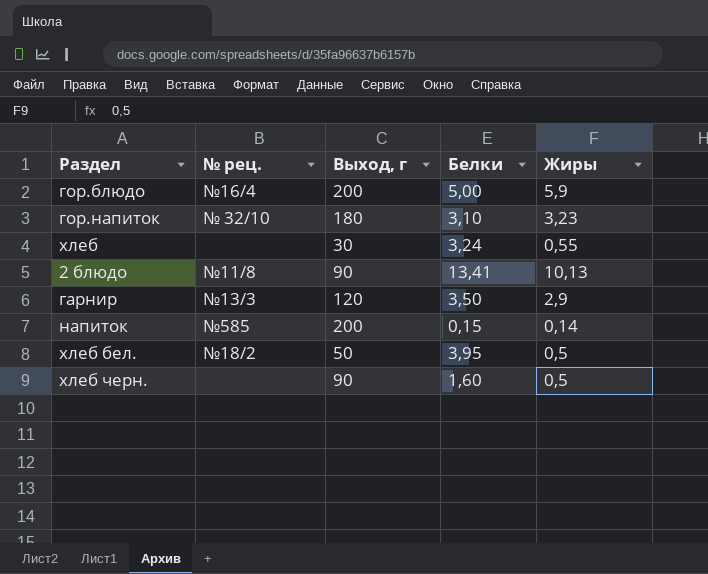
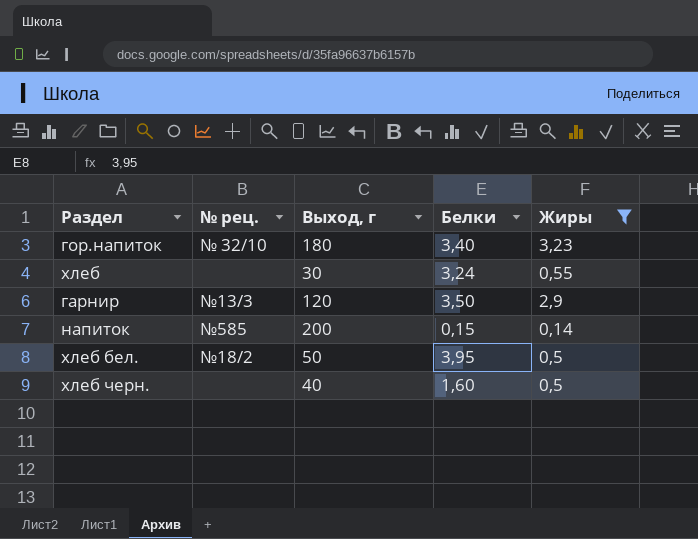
filter: none -> Жиры <= 3,23
гор.напиток | Белки: 3,10 -> 3,40
хлеб черн. | Выход, г: 90 -> 40

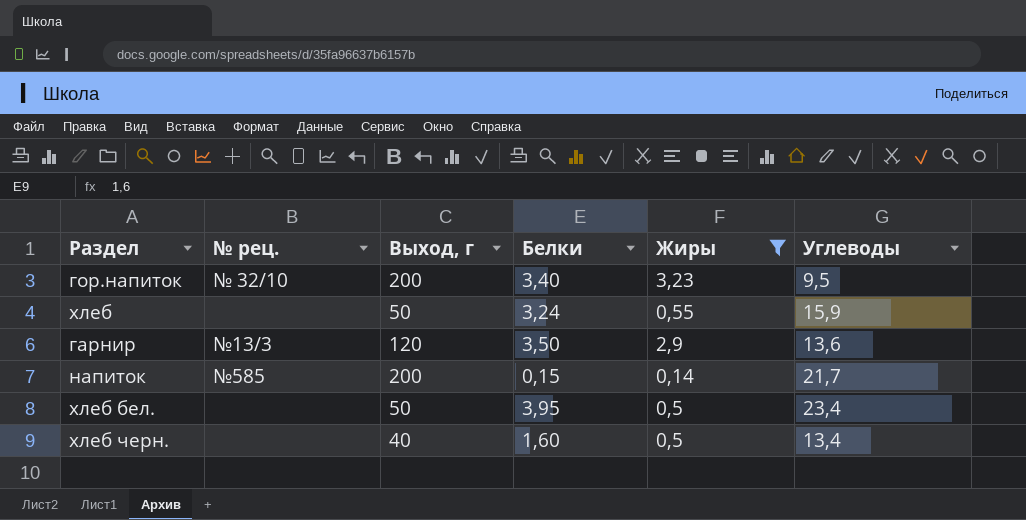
column Углеводы | position: none -> 6
гор.напиток | Выход, г: 180 -> 200
хлеб | Выход, г: 30 -> 50
хлеб бел. | № рец.: №18/2 -> none

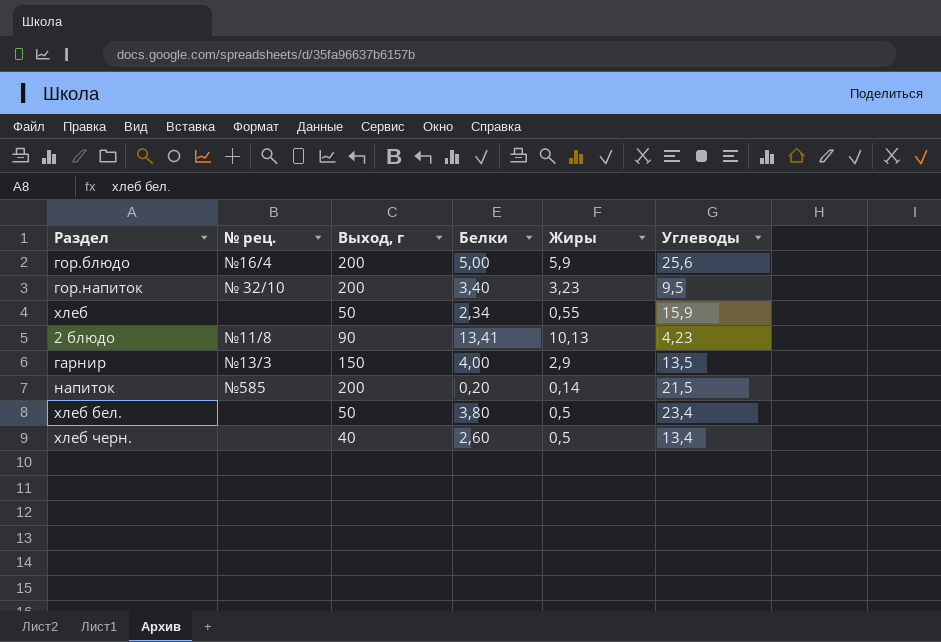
filter: Жиры <= 3,23 -> none
хлеб | Белки: 3,24 -> 2,34
гарнир | Выход, г: 120 -> 150
гарнир | Белки: 3,50 -> 4,00
гарнир | Углеводы: 13,6 -> 13,5
напиток | Белки: 0,15 -> 0,20
напиток | Углеводы: 21,7 -> 21,5
хлеб бел. | Белки: 3,95 -> 3,80
хлеб черн. | Белки: 1,60 -> 2,60

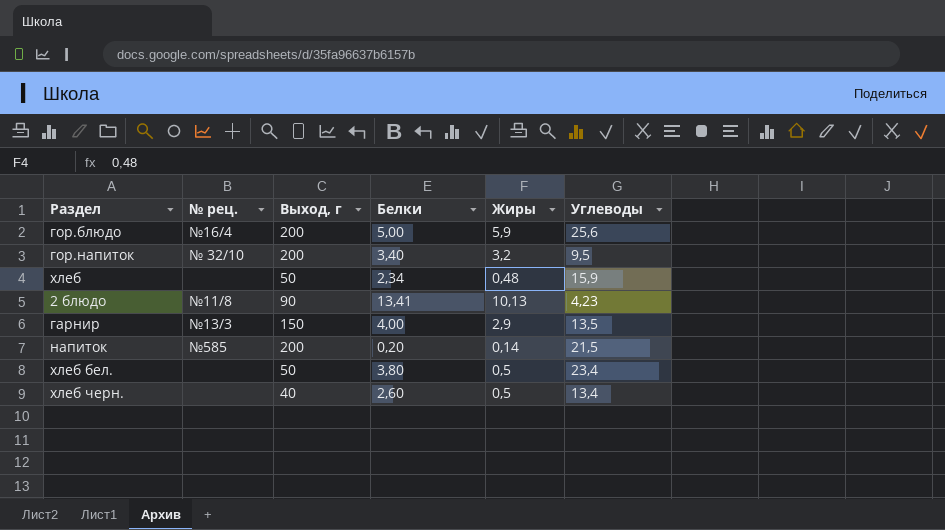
гор.напиток | Жиры: 3,23 -> 3,2
хлеб | Жиры: 0,55 -> 0,48

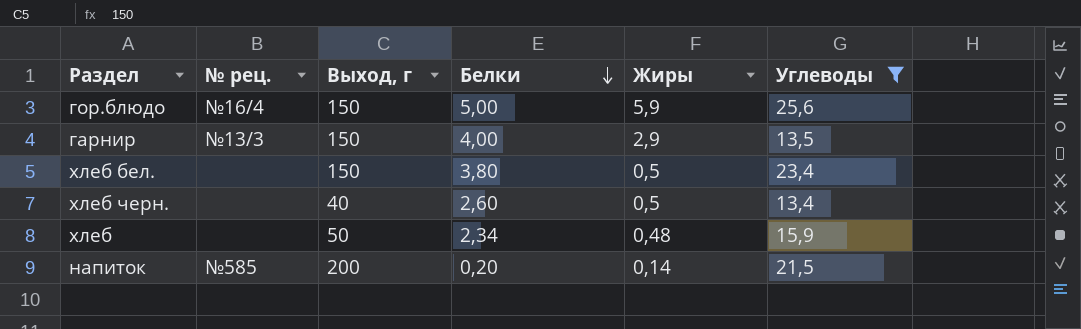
filter: none -> Углеводы >= 13,4
row order: none -> Белки descending
гор.блюдо | Выход, г: 200 -> 150
хлеб бел. | Выход, г: 50 -> 150

